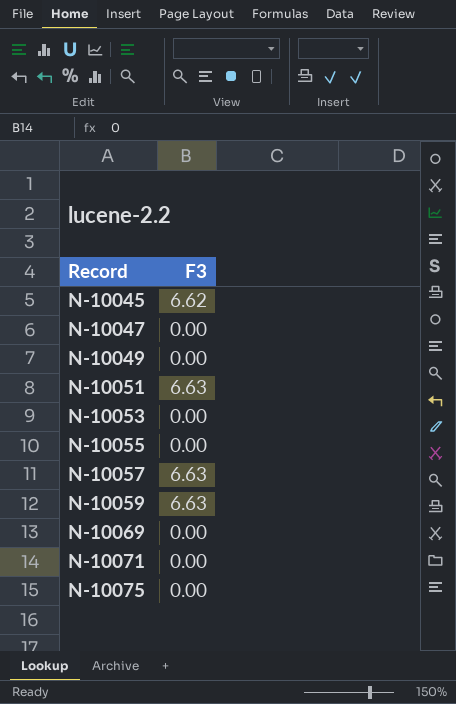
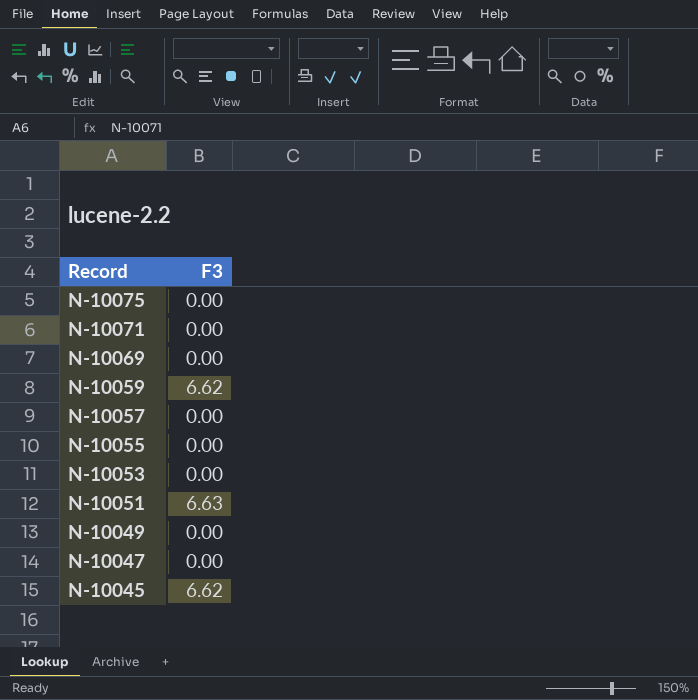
row order: Record ascending -> Record descending
N-10059 | F3: 6.63 -> 6.62
N-10057 | F3: 6.63 -> 0.00

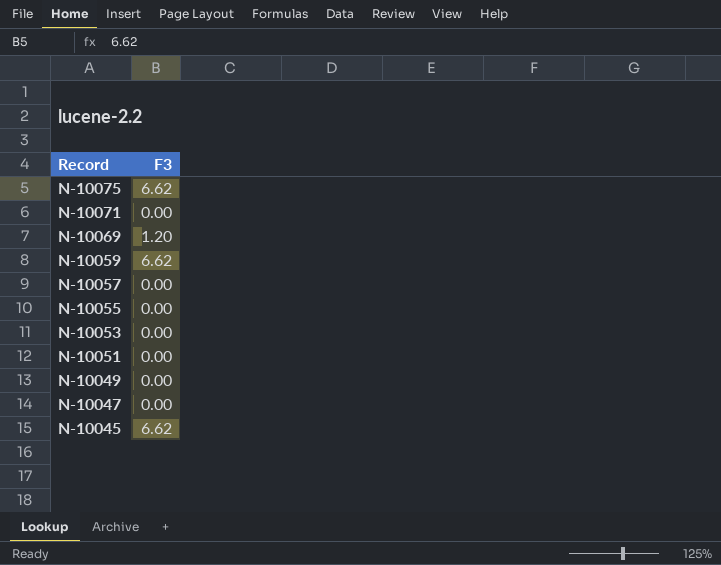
N-10075 | F3: 0.00 -> 6.62
N-10069 | F3: 0.00 -> 1.20
N-10051 | F3: 6.63 -> 0.00

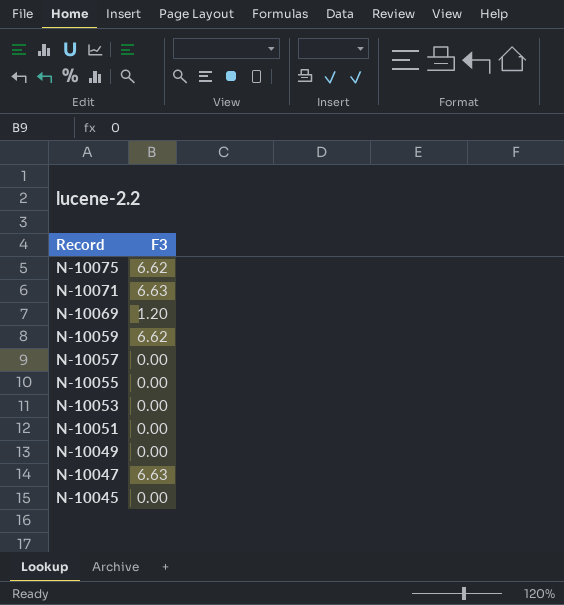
N-10071 | F3: 0.00 -> 6.63
N-10047 | F3: 0.00 -> 6.63
N-10045 | F3: 6.62 -> 0.00

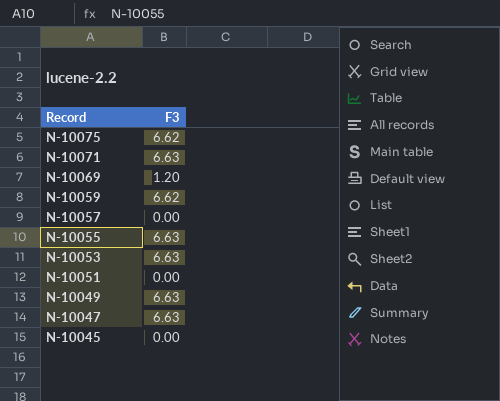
N-10055 | F3: 0.00 -> 6.63
N-10053 | F3: 0.00 -> 6.63
N-10049 | F3: 0.00 -> 6.63

